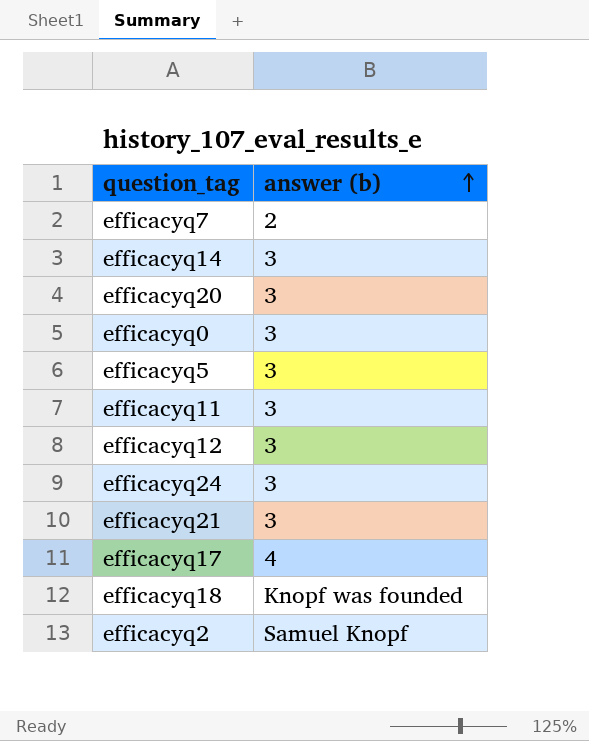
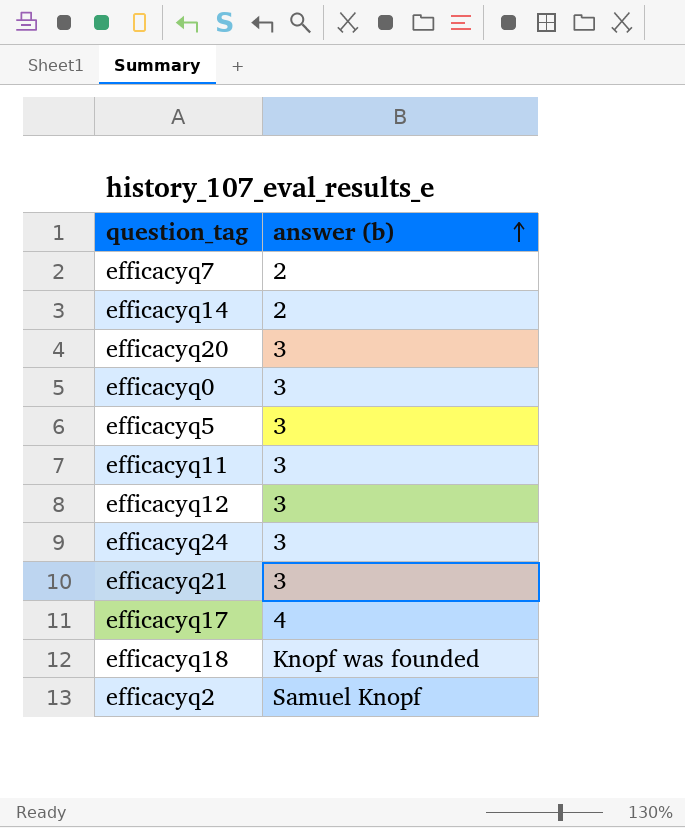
efficacyq14 | answer (b): 3 -> 2

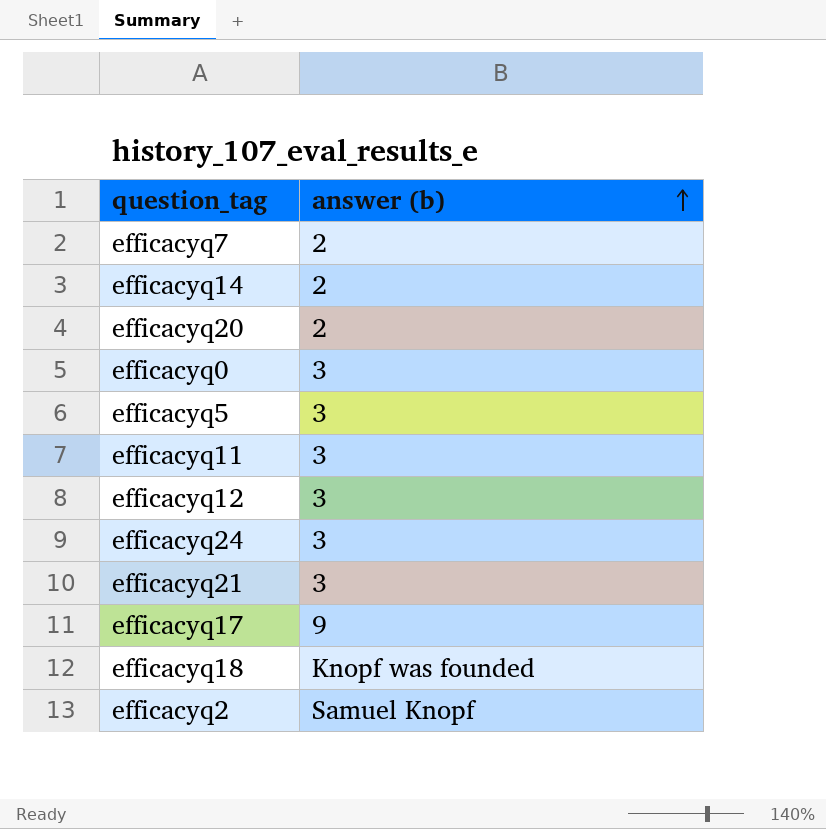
efficacyq20 | answer (b): 3 -> 2
efficacyq17 | answer (b): 4 -> 9

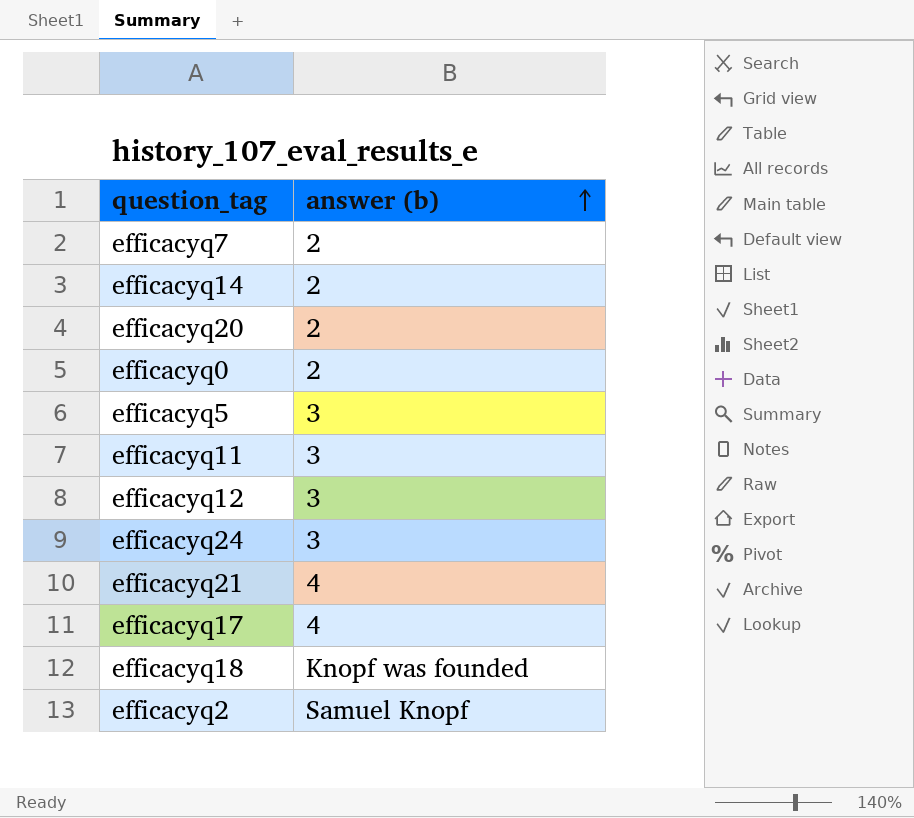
efficacyq0 | answer (b): 3 -> 2
efficacyq21 | answer (b): 3 -> 4
efficacyq17 | answer (b): 9 -> 4

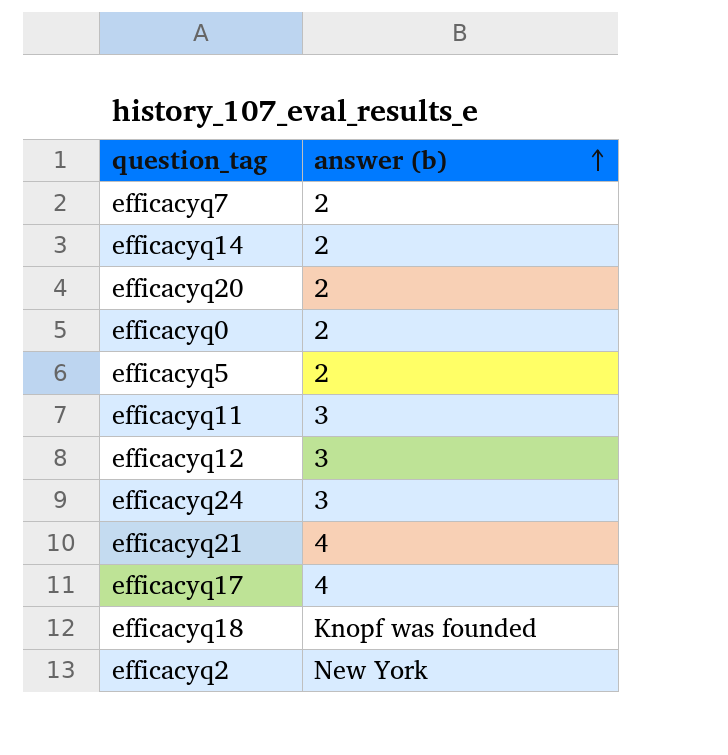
efficacyq5 | answer (b): 3 -> 2
efficacyq2 | answer (b): Samuel Knopf -> New York

